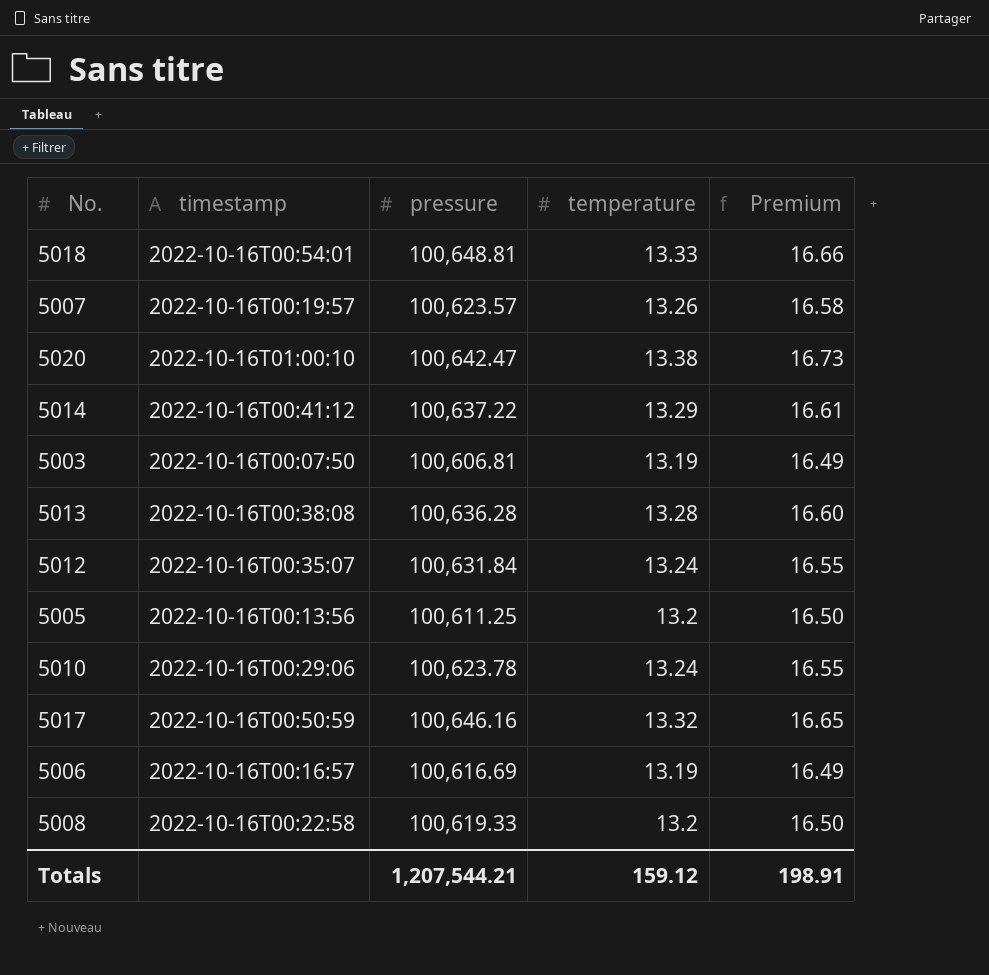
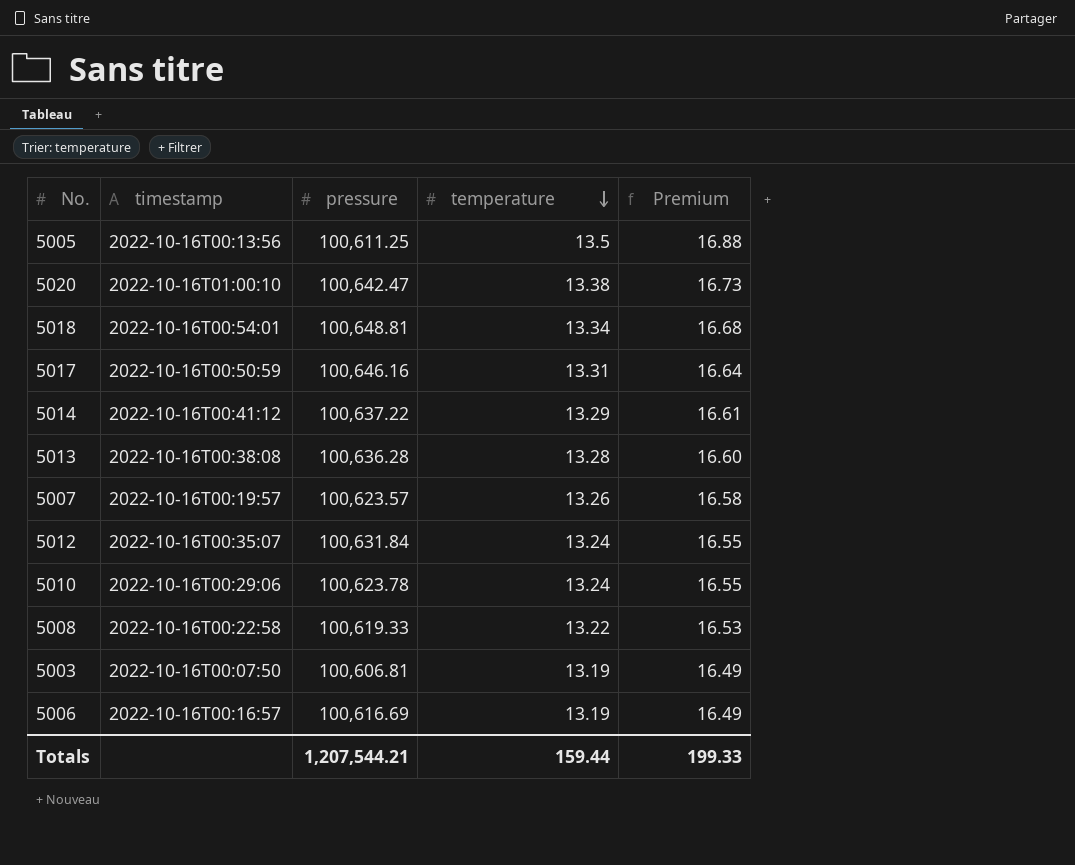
row order: none -> temperature descending
5005 | temperature: 13.2 -> 13.5
5005 | Premium: 16.50 -> 16.88
5018 | temperature: 13.33 -> 13.34
5018 | Premium: 16.66 -> 16.68
5017 | temperature: 13.32 -> 13.31
5017 | Premium: 16.65 -> 16.64
5008 | temperature: 13.2 -> 13.22
5008 | Premium: 16.50 -> 16.53
Totals | temperature: 159.12 -> 159.44
Totals | Premium: 198.91 -> 199.33

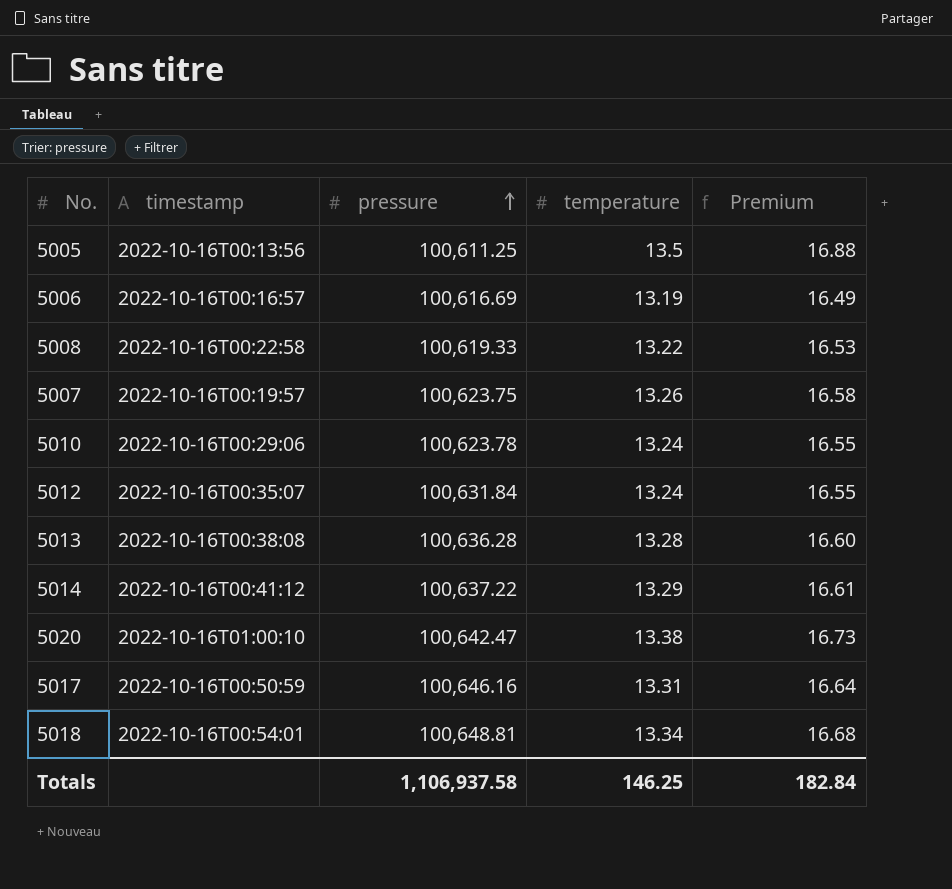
row order: temperature descending -> pressure ascending
row 5003: 2022-10-16T00:07:50 | 100,606.81 | 13.19 | 16.49 -> none
5007 | pressure: 100,623.57 -> 100,623.75
Totals | pressure: 1,207,544.21 -> 1,106,937.58
Totals | temperature: 159.44 -> 146.25
Totals | Premium: 199.33 -> 182.84

